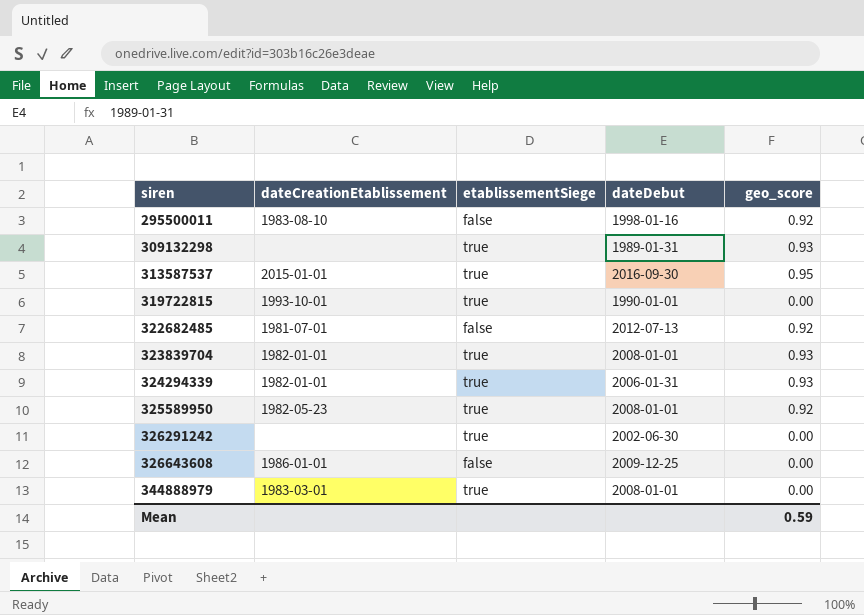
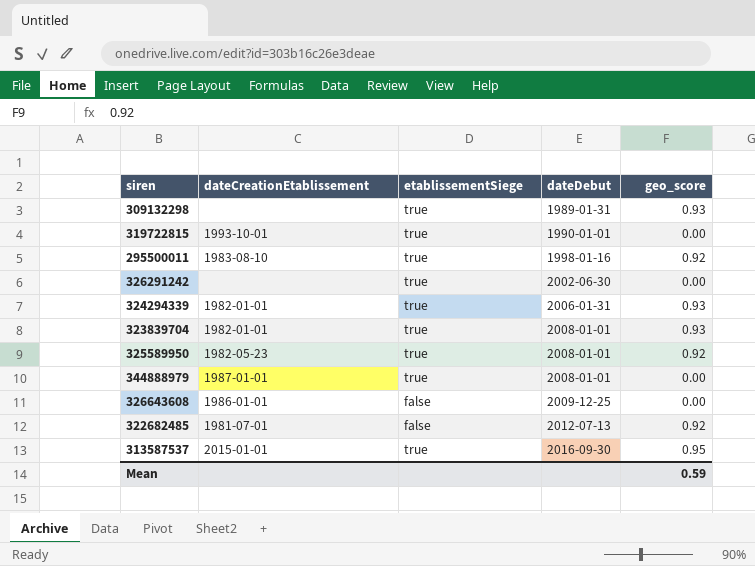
row order: siren ascending -> dateDebut ascending
295500011 | etablissementSiege: false -> true
344888979 | dateCreationEtablissement: 1983-03-01 -> 1987-01-01

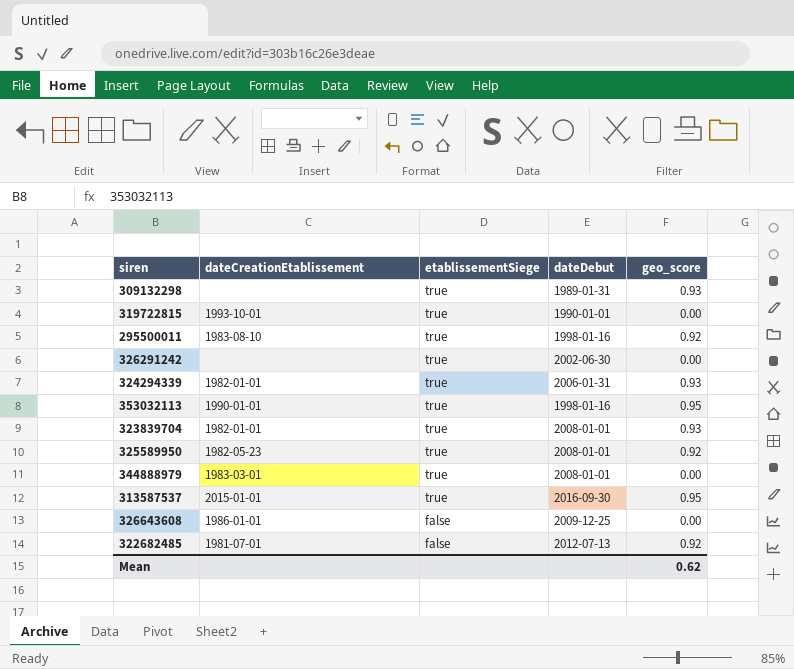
row order: dateDebut ascending -> etablissementSiege descending
row 353032113: none -> 1990-01-01 | true | 1998-01-16 | 0.95
344888979 | dateCreationEtablissement: 1987-01-01 -> 1983-03-01
Mean | geo_score: 0.59 -> 0.62

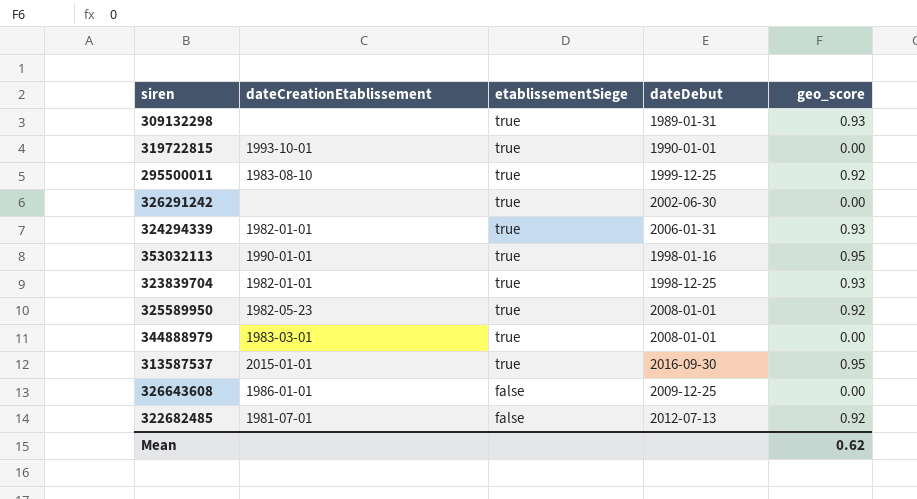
295500011 | dateDebut: 1998-01-16 -> 1999-12-25
323839704 | dateDebut: 2008-01-01 -> 1998-12-25

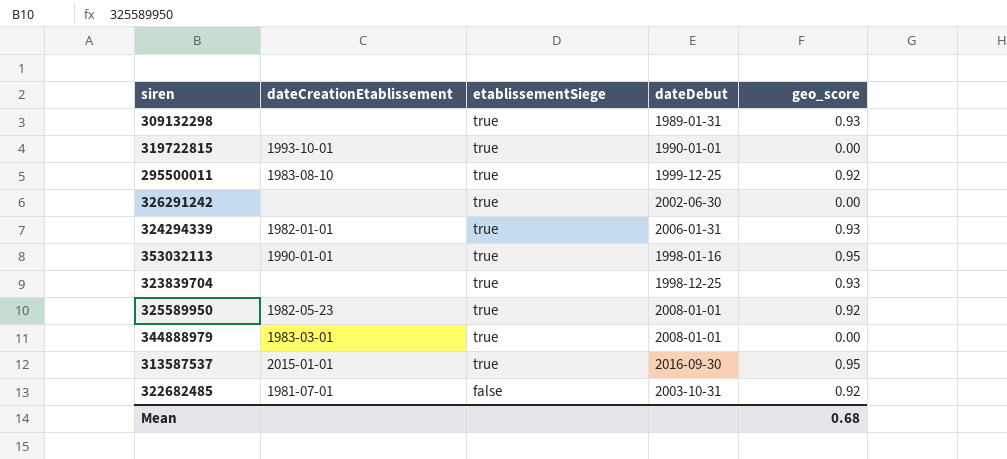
row 326643608: 1986-01-01 | false | 2009-12-25 | 0.00 -> none
323839704 | dateCreationEtablissement: 1982-01-01 -> none
322682485 | dateDebut: 2012-07-13 -> 2003-10-31
Mean | geo_score: 0.62 -> 0.68

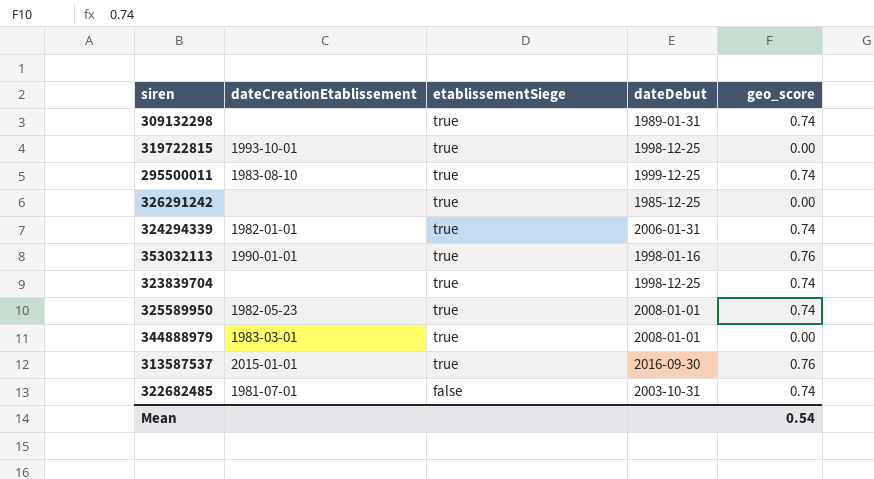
309132298 | geo_score: 0.93 -> 0.74
319722815 | dateDebut: 1990-01-01 -> 1998-12-25
295500011 | geo_score: 0.92 -> 0.74
326291242 | dateDebut: 2002-06-30 -> 1985-12-25
324294339 | geo_score: 0.93 -> 0.74
353032113 | geo_score: 0.95 -> 0.76
323839704 | geo_score: 0.93 -> 0.74
325589950 | geo_score: 0.92 -> 0.74
313587537 | geo_score: 0.95 -> 0.76
322682485 | geo_score: 0.92 -> 0.74
Mean | geo_score: 0.68 -> 0.54

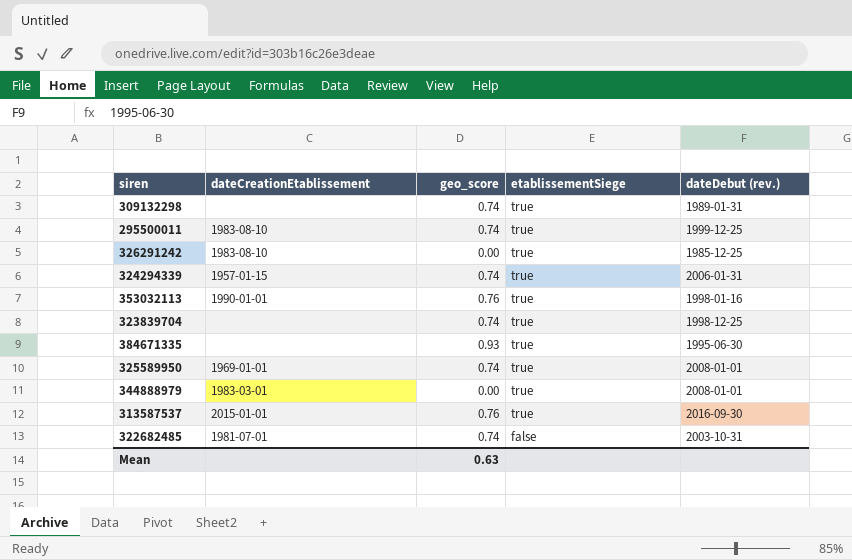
column geo_score | position: 5 -> 3
column name: dateDebut -> dateDebut (rev.)
row 319722815: 1993-10-01 | true | 1998-12-25 | 0.00 -> none
326291242 | dateCreationEtablissement: none -> 1983-08-10
324294339 | dateCreationEtablissement: 1982-01-01 -> 1957-01-15
row 384671335: none -> none | 0.93 | true | 1995-06-30
325589950 | dateCreationEtablissement: 1982-05-23 -> 1969-01-01
Mean | geo_score: 0.54 -> 0.63

